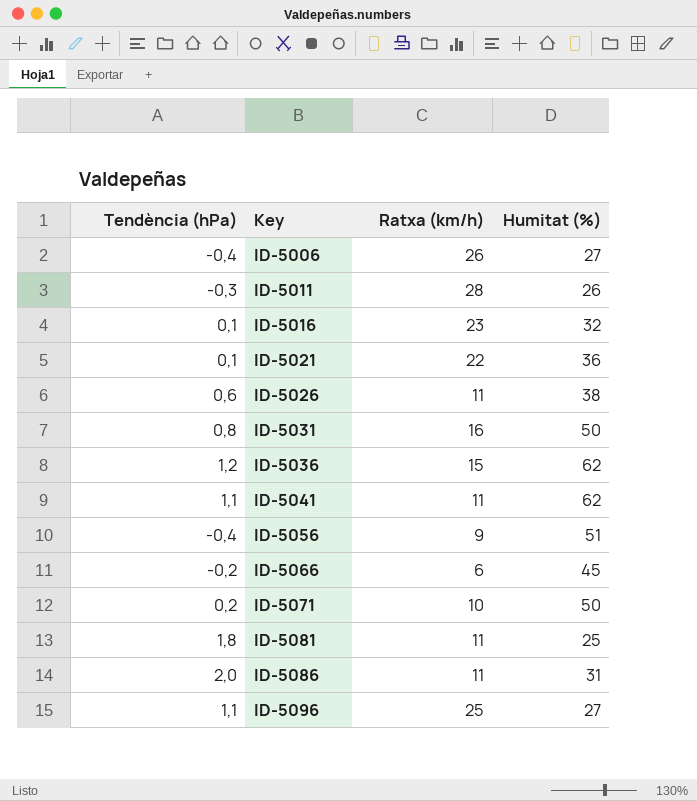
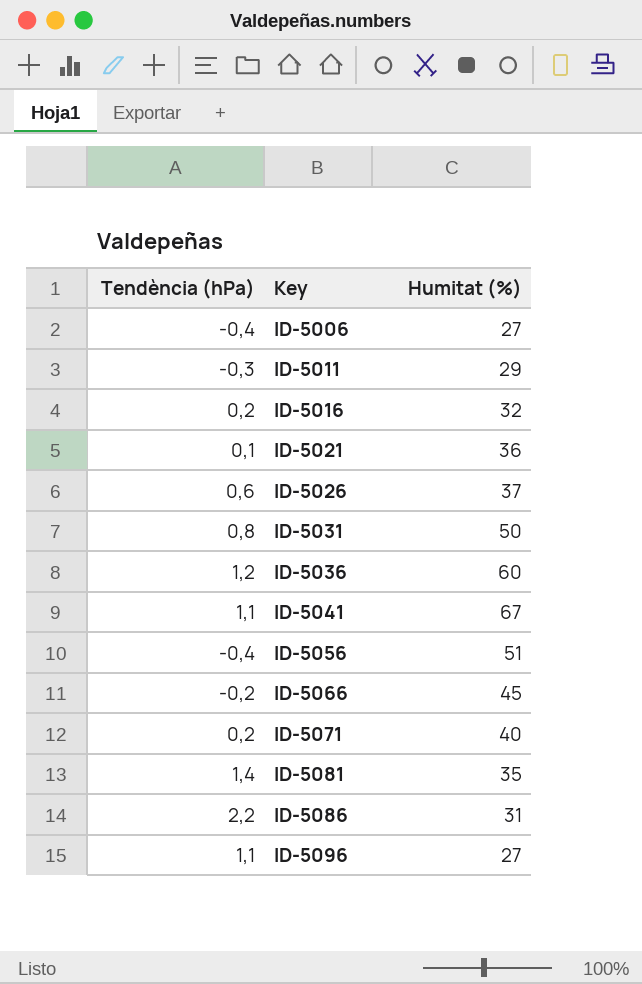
column Ratxa (km/h) | position: 3 -> none
ID-5011 | Humitat (%): 26 -> 29
ID-5016 | Tendència (hPa): 0,1 -> 0,2
ID-5026 | Humitat (%): 38 -> 37
ID-5036 | Humitat (%): 62 -> 60
ID-5041 | Humitat (%): 62 -> 67
ID-5071 | Humitat (%): 50 -> 40
ID-5081 | Tendència (hPa): 1,8 -> 1,4
ID-5081 | Humitat (%): 25 -> 35
ID-5086 | Tendència (hPa): 2,0 -> 2,2

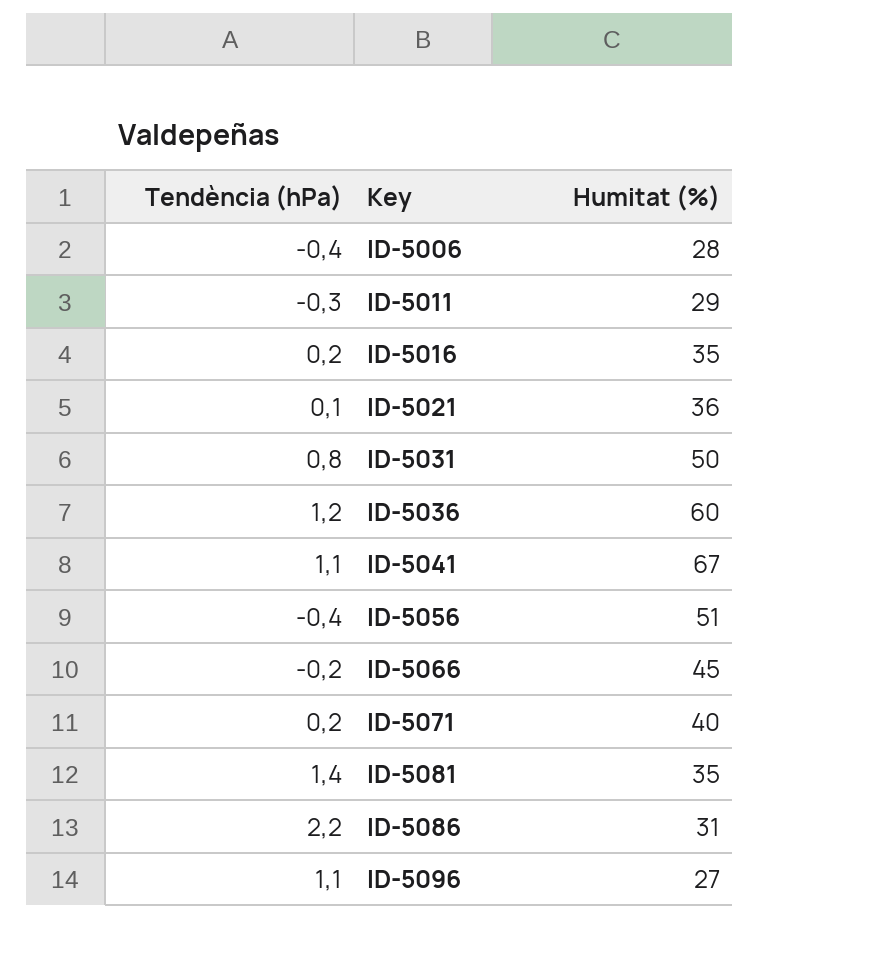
row ID-5026: 0,6 | 37 -> none
ID-5006 | Humitat (%): 27 -> 28
ID-5016 | Humitat (%): 32 -> 35

